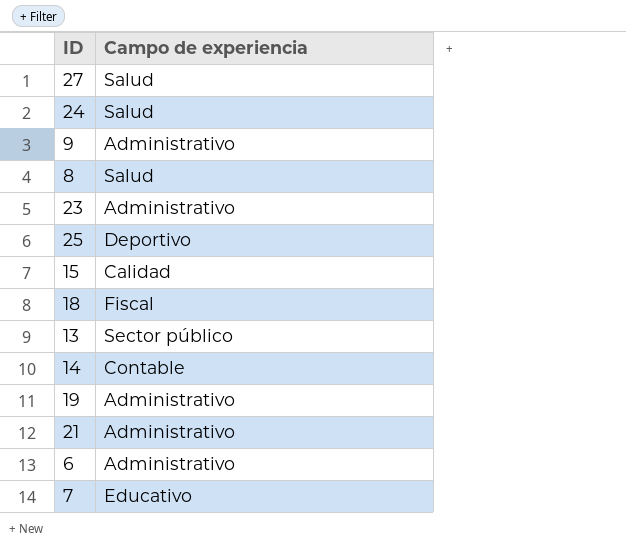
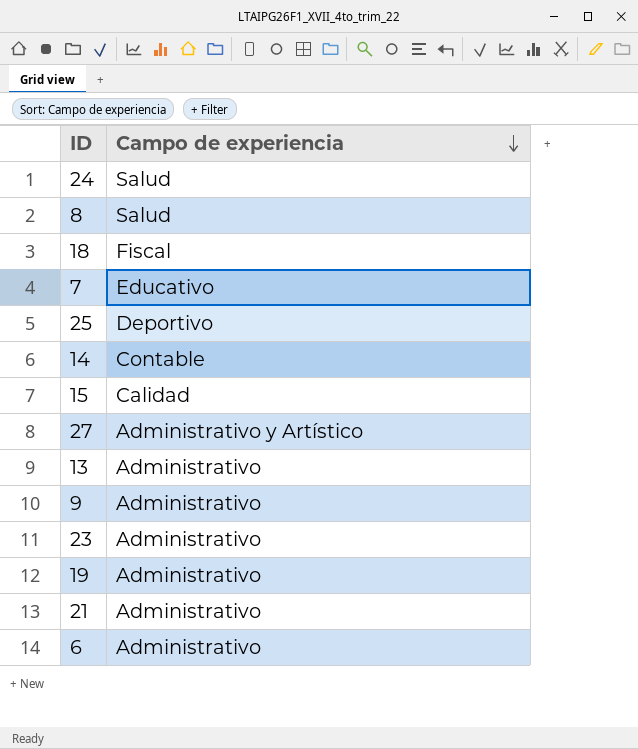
row order: none -> Campo de experiencia descending
27 | Campo de experiencia: Salud -> Administrativo y Artístico
13 | Campo de experiencia: Sector público -> Administrativo

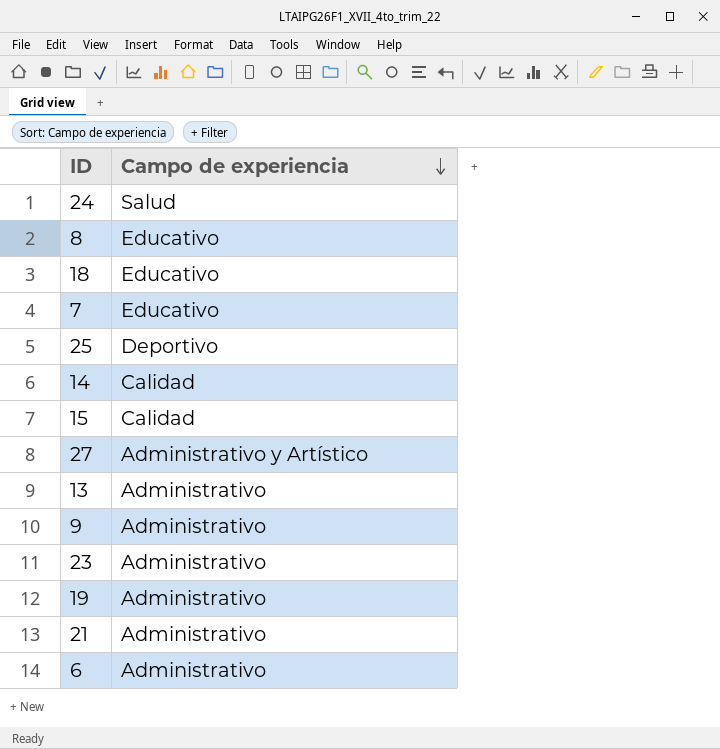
8 | Campo de experiencia: Salud -> Educativo
18 | Campo de experiencia: Fiscal -> Educativo
14 | Campo de experiencia: Contable -> Calidad

